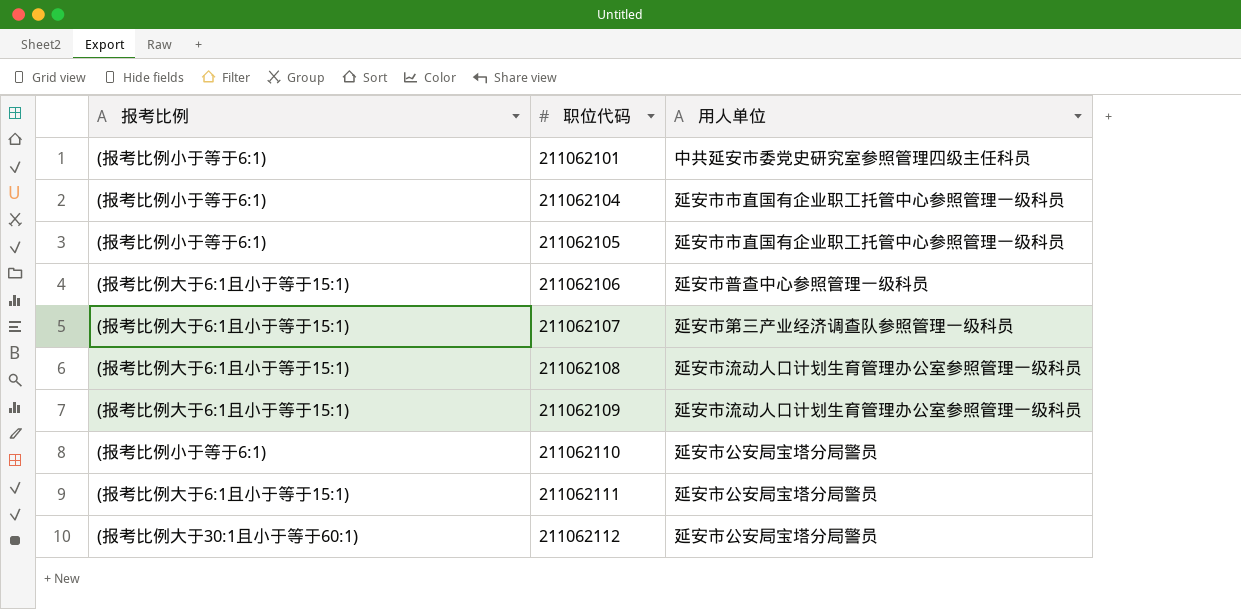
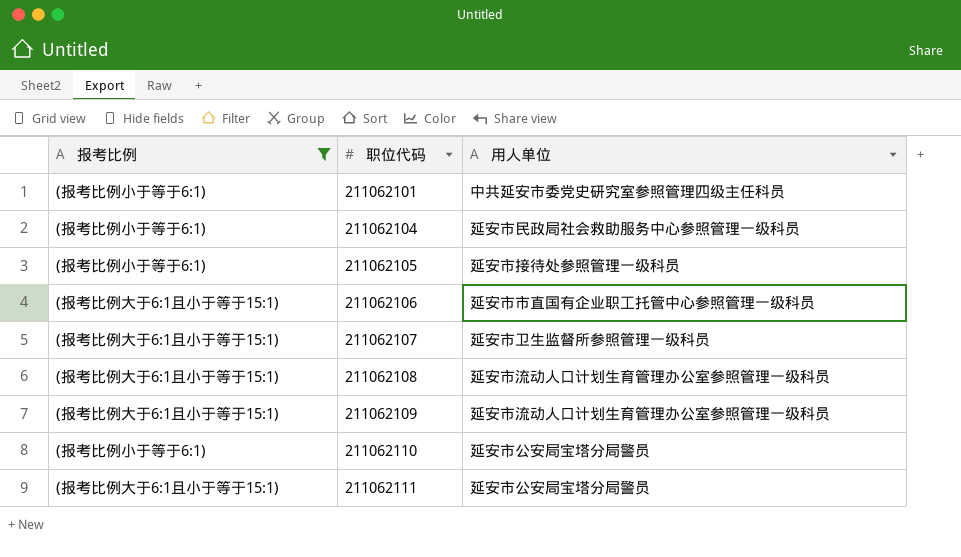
filter: none -> 报考比例 != (报考比例大于30:1且小于等于60:1)
211062104 | 用人单位: 延安市市直国有企业职工托管中心参照管理一级科员 -> 延安市民政局社会救助服务中心参照管理一级科员
211062105 | 用人单位: 延安市市直国有企业职工托管中心参照管理一级科员 -> 延安市接待处参照管理一级科员
211062106 | 用人单位: 延安市普查中心参照管理一级科员 -> 延安市市直国有企业职工托管中心参照管理一级科员
211062107 | 用人单位: 延安市第三产业经济调查队参照管理一级科员 -> 延安市卫生监督所参照管理一级科员

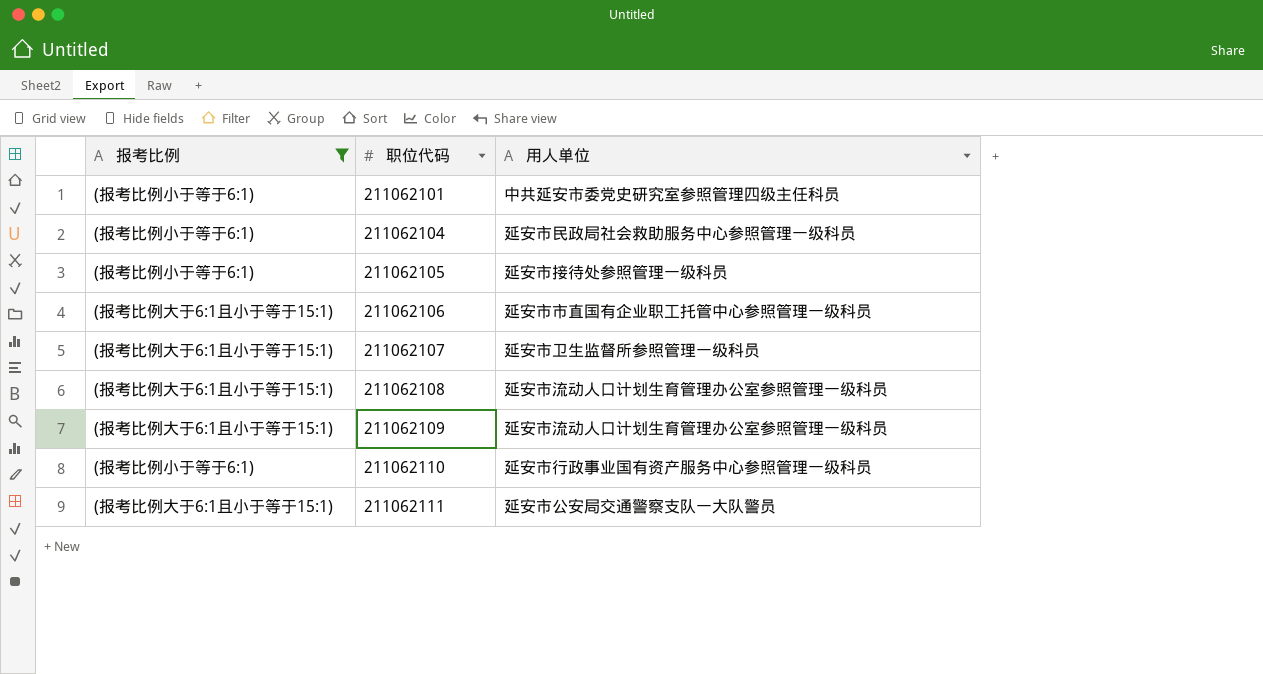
211062110 | 用人单位: 延安市公安局宝塔分局警员 -> 延安市行政事业国有资产服务中心参照管理一级科员
211062111 | 用人单位: 延安市公安局宝塔分局警员 -> 延安市公安局交通警察支队一大队警员

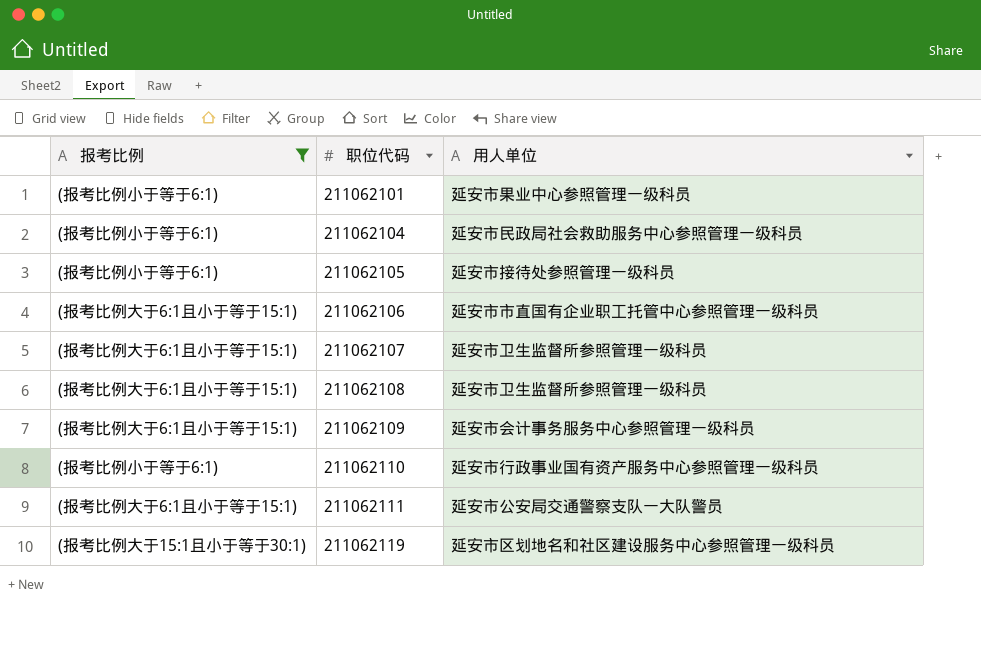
211062101 | 用人单位: 中共延安市委党史研究室参照管理四级主任科员 -> 延安市果业中心参照管理一级科员
211062108 | 用人单位: 延安市流动人口计划生育管理办公室参照管理一级科员 -> 延安市卫生监督所参照管理一级科员
211062109 | 用人单位: 延安市流动人口计划生育管理办公室参照管理一级科员 -> 延安市会计事务服务中心参照管理一级科员
row 211062119: none -> (报考比例大于15:1且小于等于30:1) | 延安市区划地名和社区建设服务中心参照管理一级科员

